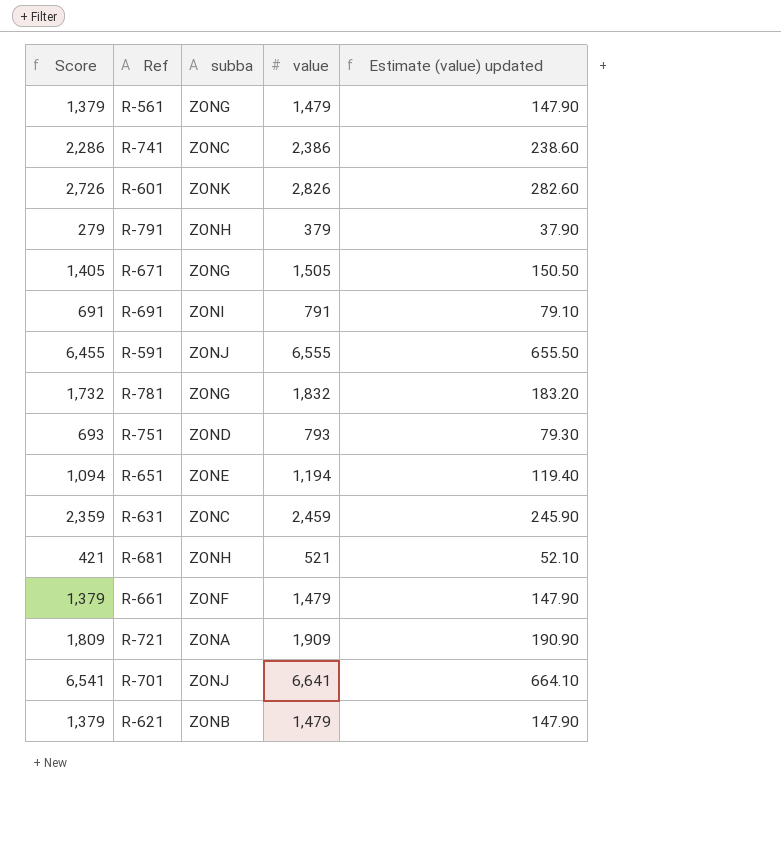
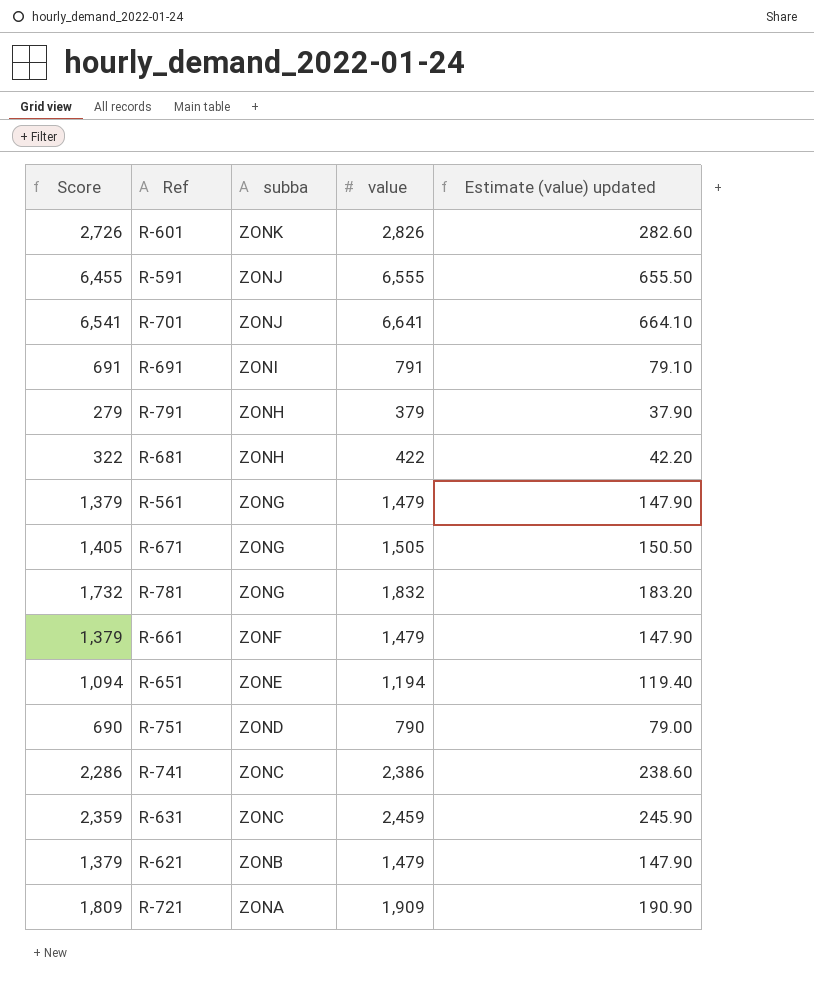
row order: none -> subba descending
R-681 | Score: 421 -> 322
R-681 | value: 521 -> 422
R-681 | Estimate (value) updated: 52.10 -> 42.20
R-751 | Score: 693 -> 690
R-751 | value: 793 -> 790
R-751 | Estimate (value) updated: 79.30 -> 79.00

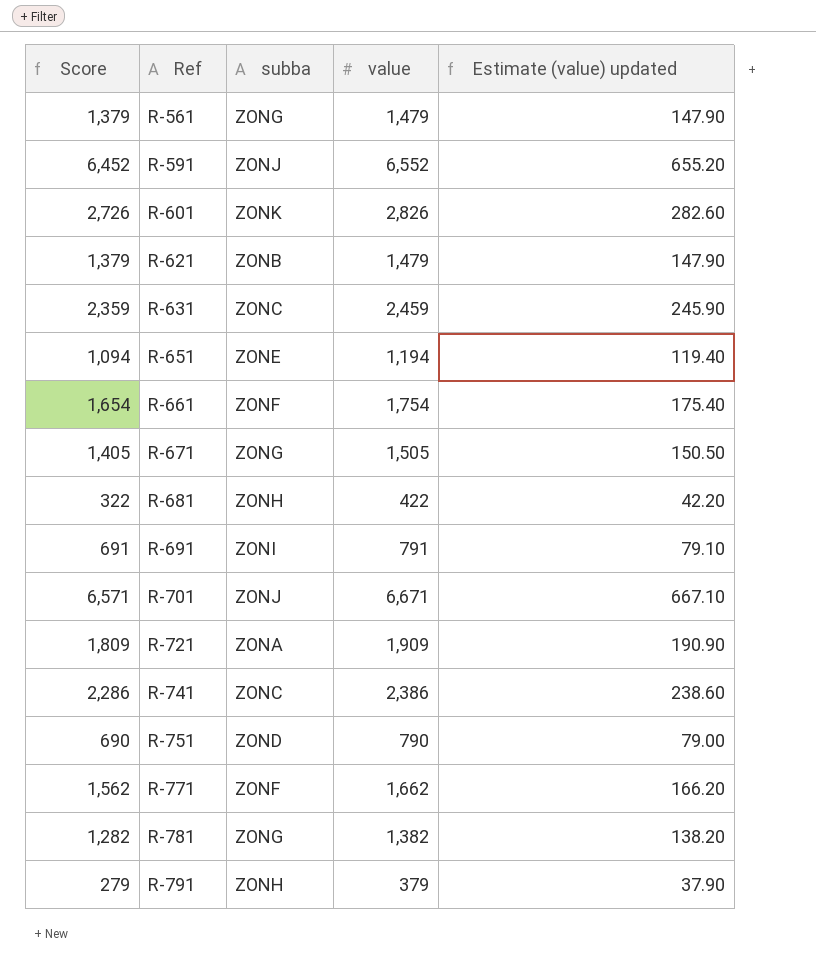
row order: subba descending -> Ref ascending
R-591 | Score: 6,455 -> 6,452
R-591 | value: 6,555 -> 6,552
R-591 | Estimate (value) updated: 655.50 -> 655.20
R-661 | Score: 1,379 -> 1,654
R-661 | value: 1,479 -> 1,754
R-661 | Estimate (value) updated: 147.90 -> 175.40
R-701 | Score: 6,541 -> 6,571
R-701 | value: 6,641 -> 6,671
R-701 | Estimate (value) updated: 664.10 -> 667.10
row R-771: none -> 1,562 | ZONF | 1,662 | 166.20
R-781 | Score: 1,732 -> 1,282
R-781 | value: 1,832 -> 1,382
R-781 | Estimate (value) updated: 183.20 -> 138.20

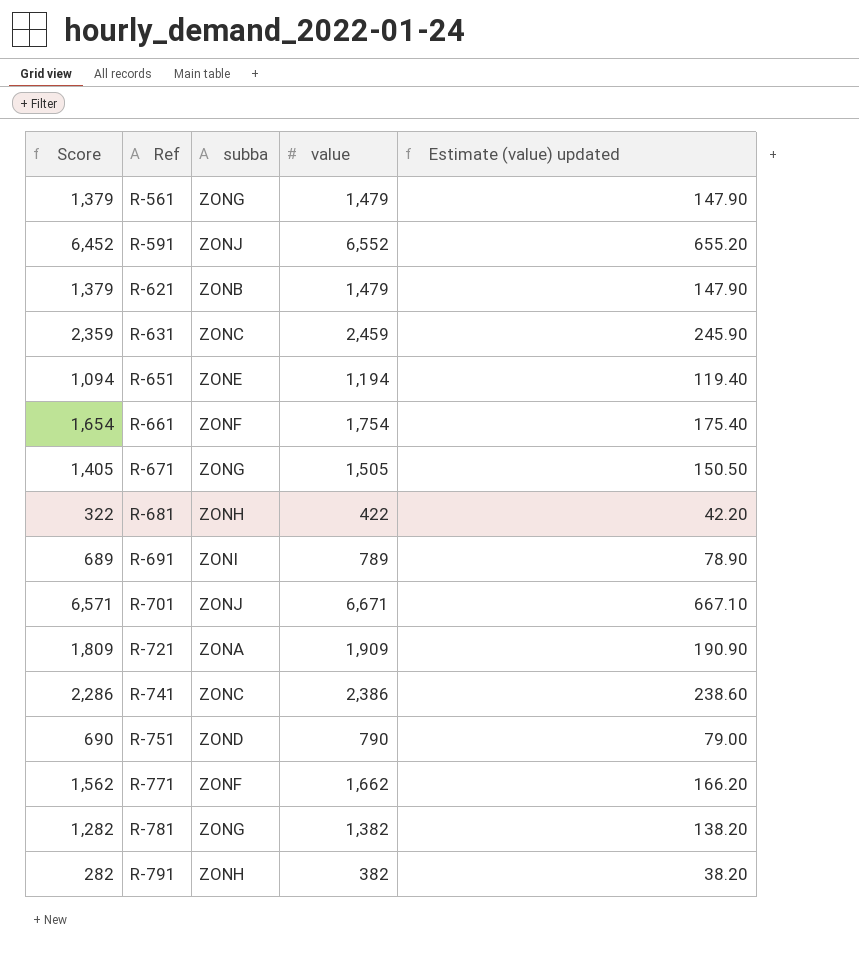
row R-601: 2,726 | ZONK | 2,826 | 282.60 -> none
R-691 | Score: 691 -> 689
R-691 | value: 791 -> 789
R-691 | Estimate (value) updated: 79.10 -> 78.90
R-791 | Score: 279 -> 282
R-791 | value: 379 -> 382
R-791 | Estimate (value) updated: 37.90 -> 38.20

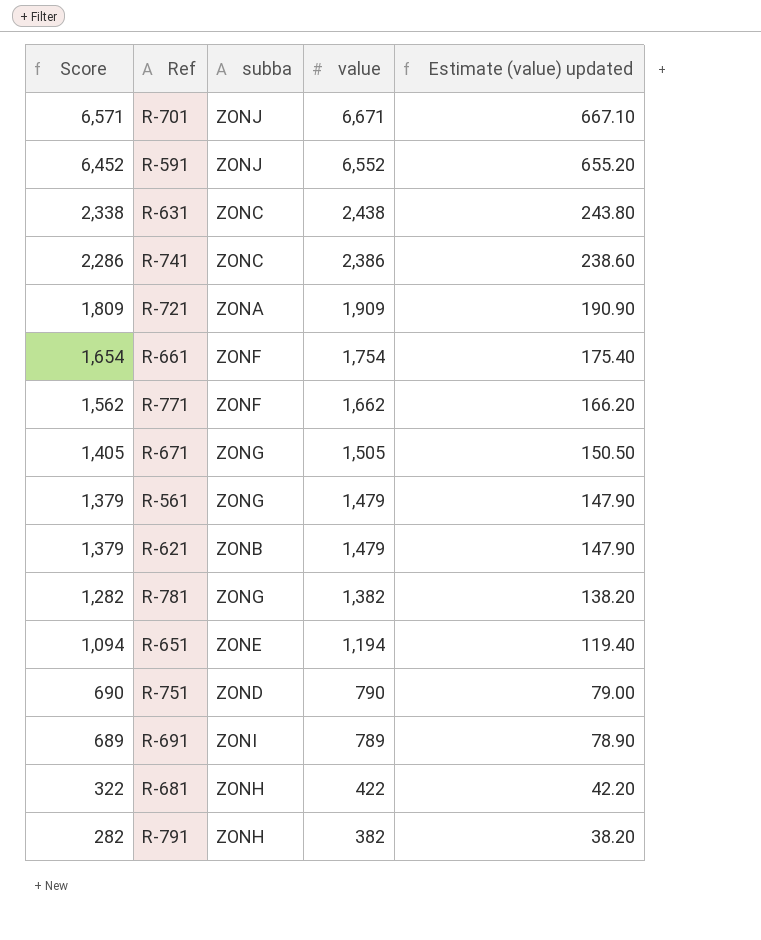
row order: Ref ascending -> Score descending
R-631 | Score: 2,359 -> 2,338
R-631 | value: 2,459 -> 2,438
R-631 | Estimate (value) updated: 245.90 -> 243.80

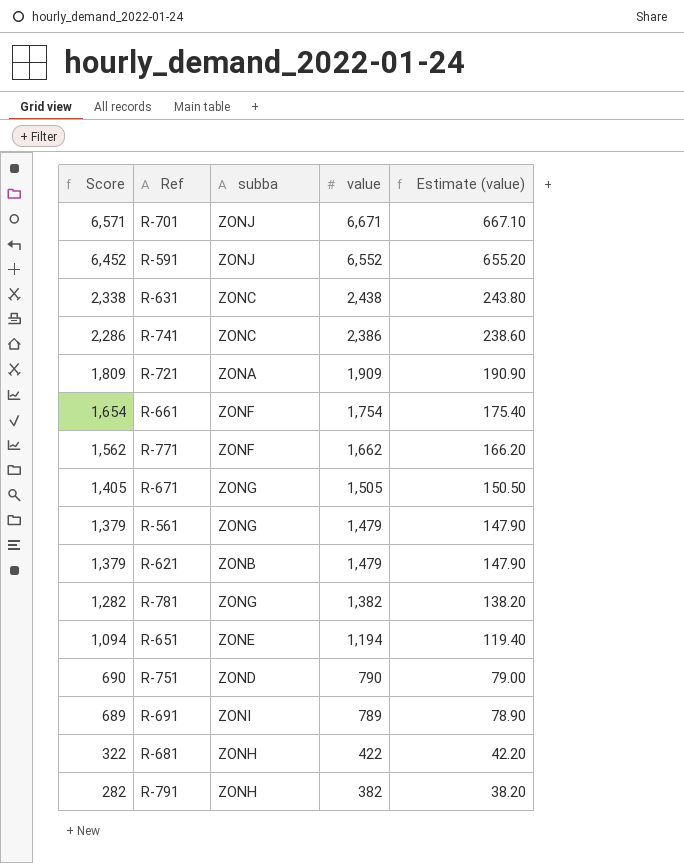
column name: Estimate (value) updated -> Estimate (value)

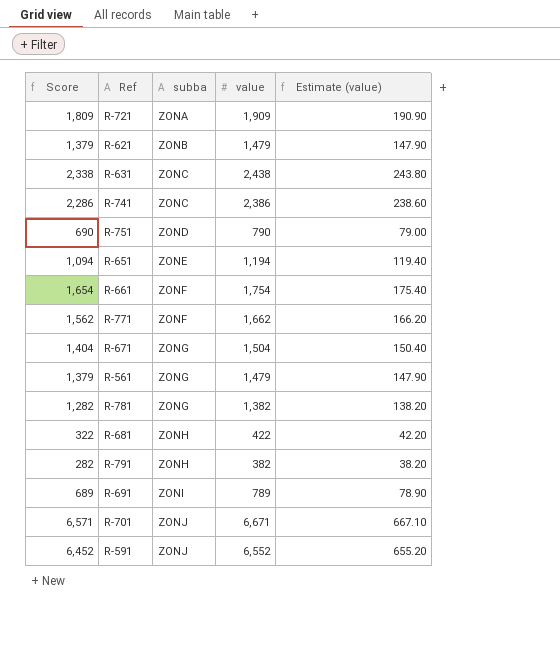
row order: Score descending -> subba ascending
R-671 | Score: 1,405 -> 1,404
R-671 | value: 1,505 -> 1,504
R-671 | Estimate (value): 150.50 -> 150.40

